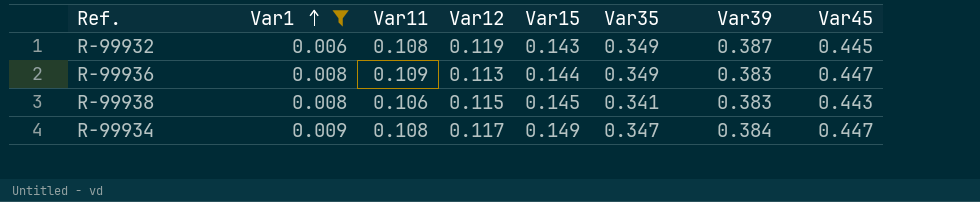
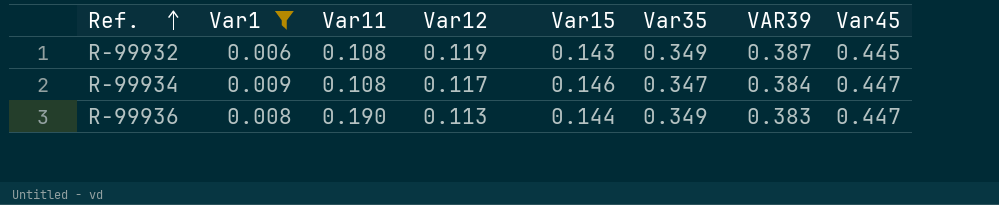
row order: Var1 ascending -> Ref. ascending
column name: Var39 -> VAR39
row R-99938: 0.008 | 0.106 | 0.115 | 0.145 | 0.341 | 0.383 | 0.443 -> none
R-99934 | Var15: 0.149 -> 0.146
R-99936 | Var11: 0.109 -> 0.190

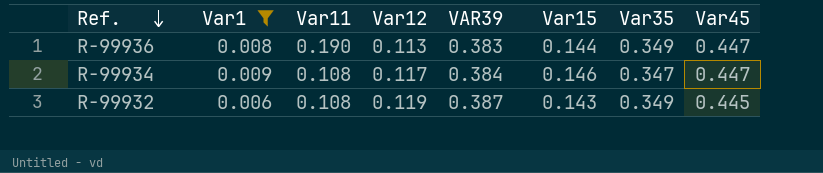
row order: Ref. ascending -> Ref. descending
column VAR39 | position: 7 -> 5

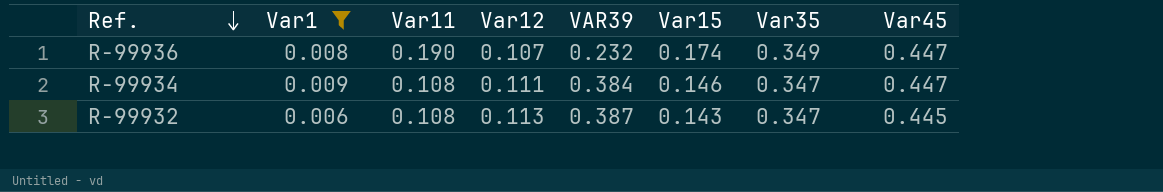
R-99936 | Var12: 0.113 -> 0.107
R-99936 | VAR39: 0.383 -> 0.232
R-99936 | Var15: 0.144 -> 0.174
R-99934 | Var12: 0.117 -> 0.111
R-99932 | Var12: 0.119 -> 0.113
R-99932 | Var35: 0.349 -> 0.347

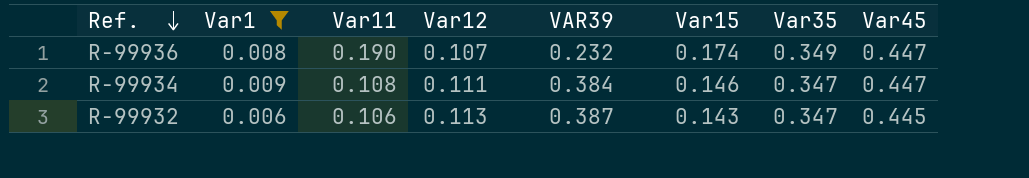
R-99932 | Var11: 0.108 -> 0.106

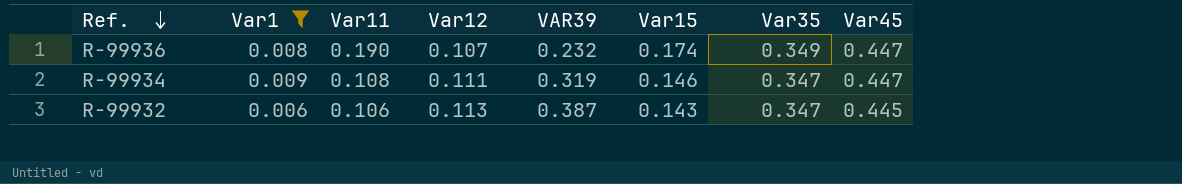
R-99934 | VAR39: 0.384 -> 0.319

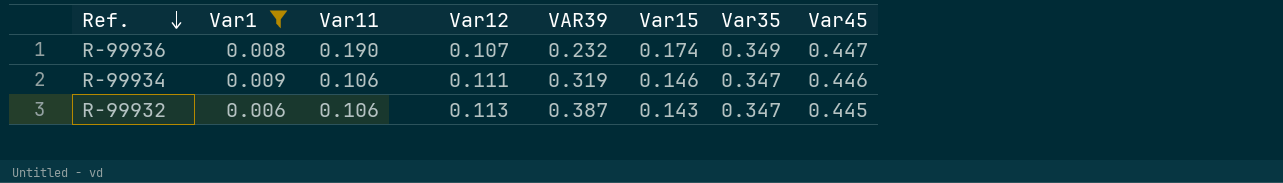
R-99934 | Var11: 0.108 -> 0.106
R-99934 | Var45: 0.447 -> 0.446

